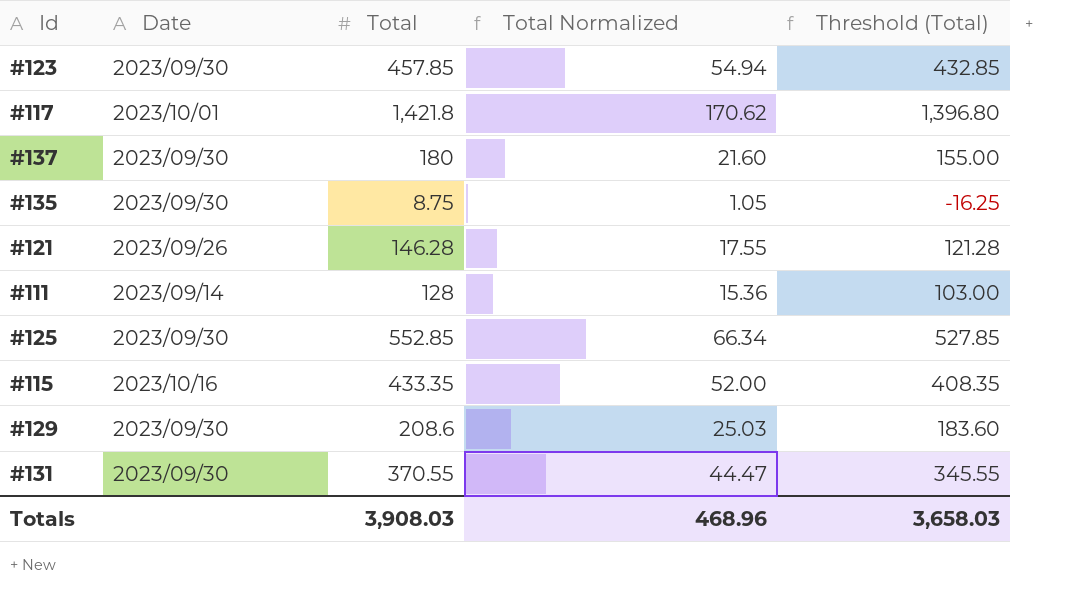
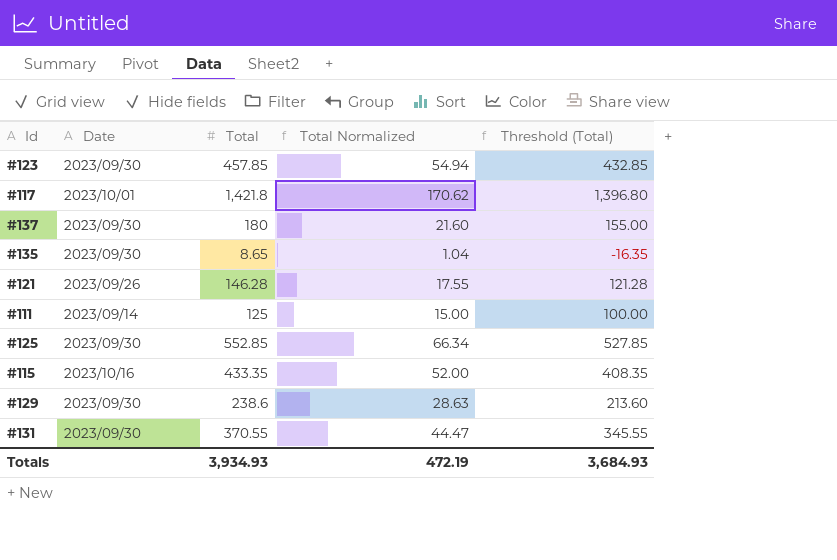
#135 | Total: 8.75 -> 8.65
#135 | Total Normalized: 1.05 -> 1.04
#135 | Threshold (Total): -16.25 -> -16.35
#111 | Total: 128 -> 125
#111 | Total Normalized: 15.36 -> 15.00
#111 | Threshold (Total): 103.00 -> 100.00
#129 | Total: 208.6 -> 238.6
#129 | Total Normalized: 25.03 -> 28.63
#129 | Threshold (Total): 183.60 -> 213.60
Totals | Total: 3,908.03 -> 3,934.93
Totals | Total Normalized: 468.96 -> 472.19
Totals | Threshold (Total): 3,658.03 -> 3,684.93

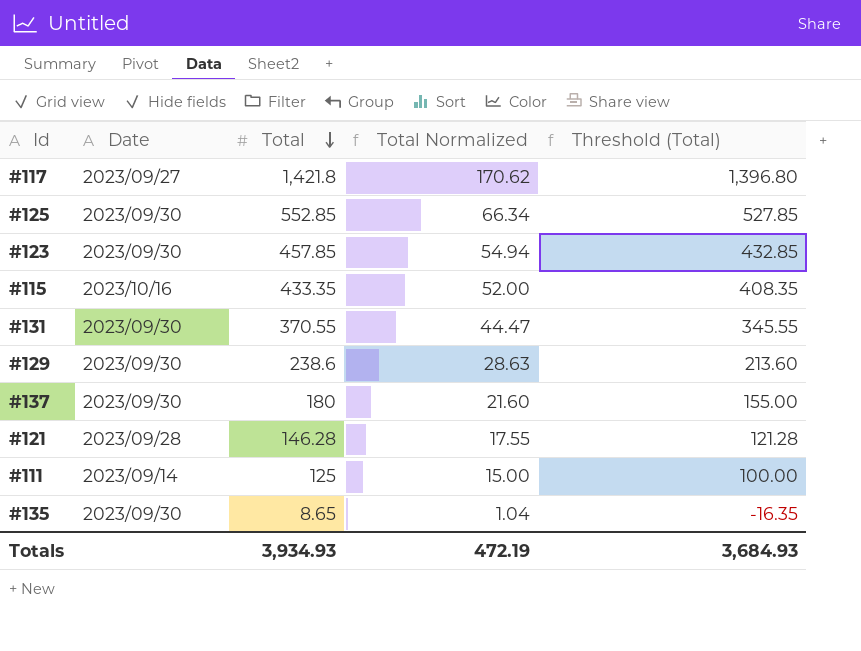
row order: none -> Total descending
#117 | Date: 2023/10/01 -> 2023/09/27
#121 | Date: 2023/09/26 -> 2023/09/28

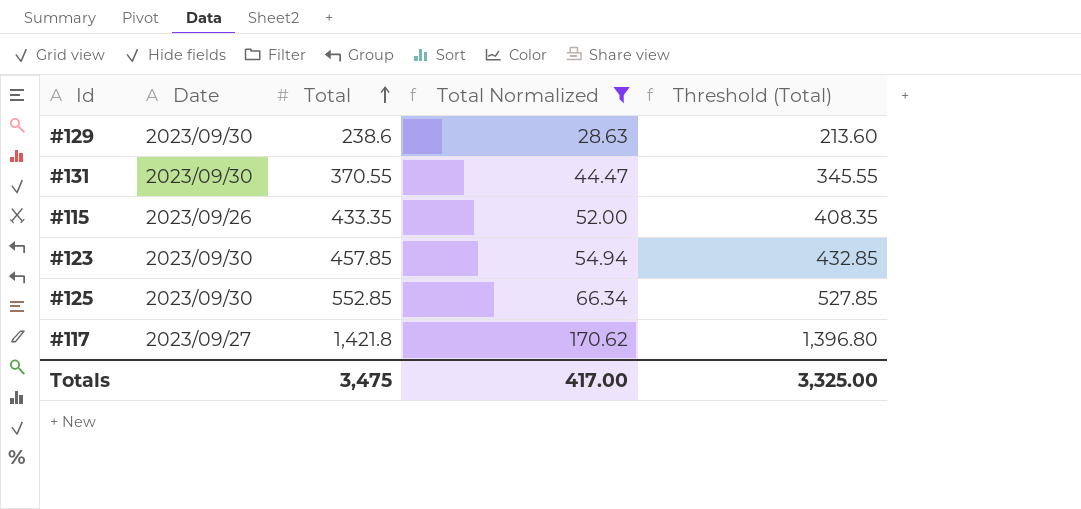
filter: none -> Total Normalized >= 28.63
row order: Total descending -> Total ascending
#115 | Date: 2023/10/16 -> 2023/09/26
Totals | Total: 3,934.93 -> 3,475
Totals | Total Normalized: 472.19 -> 417.00
Totals | Threshold (Total): 3,684.93 -> 3,325.00

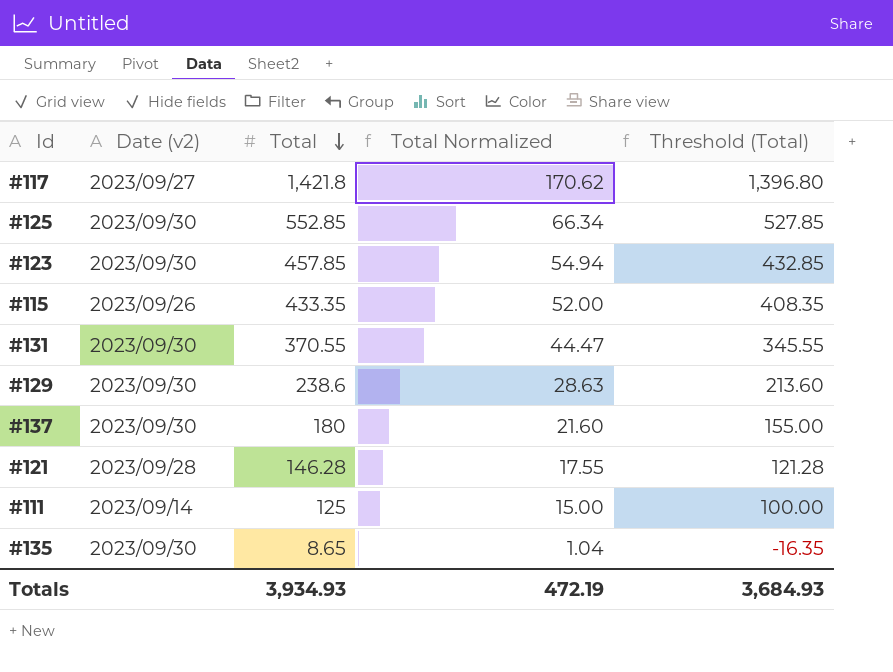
filter: Total Normalized >= 28.63 -> none
row order: Total ascending -> Total descending
column name: Date -> Date (v2)
Totals | Total: 3,475 -> 3,934.93
Totals | Total Normalized: 417.00 -> 472.19
Totals | Threshold (Total): 3,325.00 -> 3,684.93

